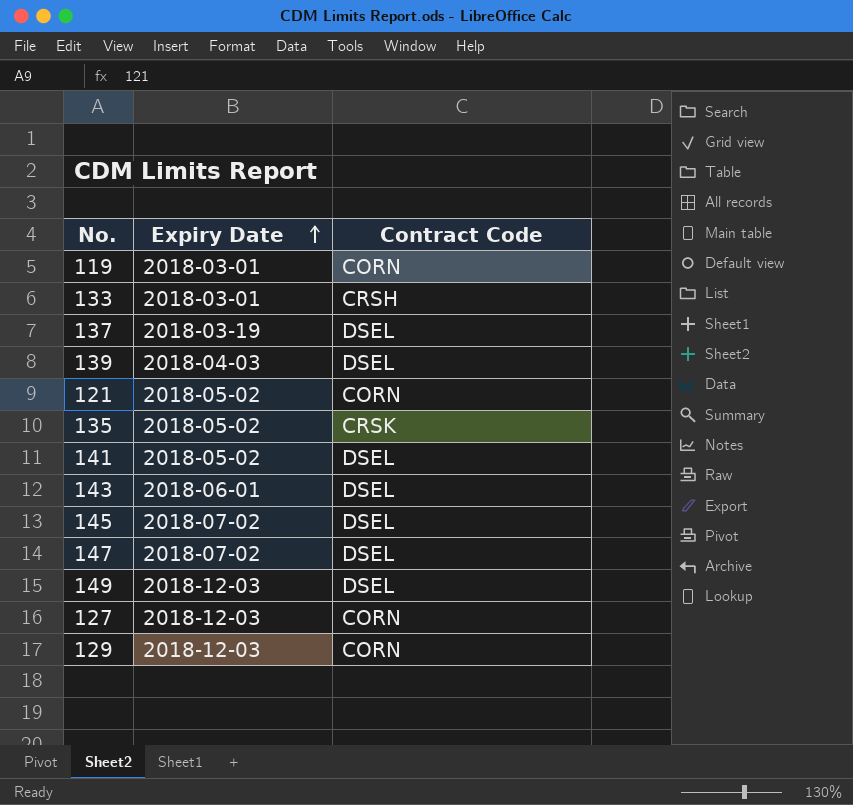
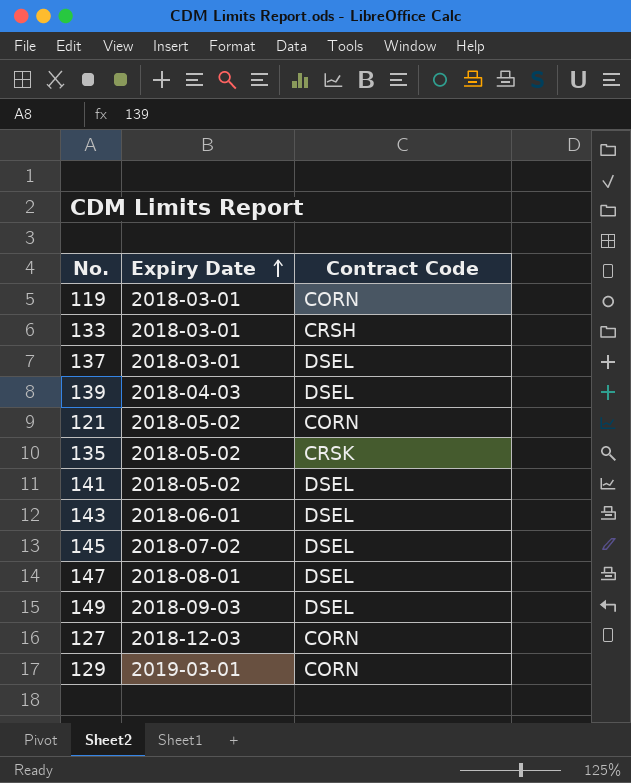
137 | Expiry Date: 2018-03-19 -> 2018-03-01
147 | Expiry Date: 2018-07-02 -> 2018-08-01
149 | Expiry Date: 2018-12-03 -> 2018-09-03
129 | Expiry Date: 2018-12-03 -> 2019-03-01

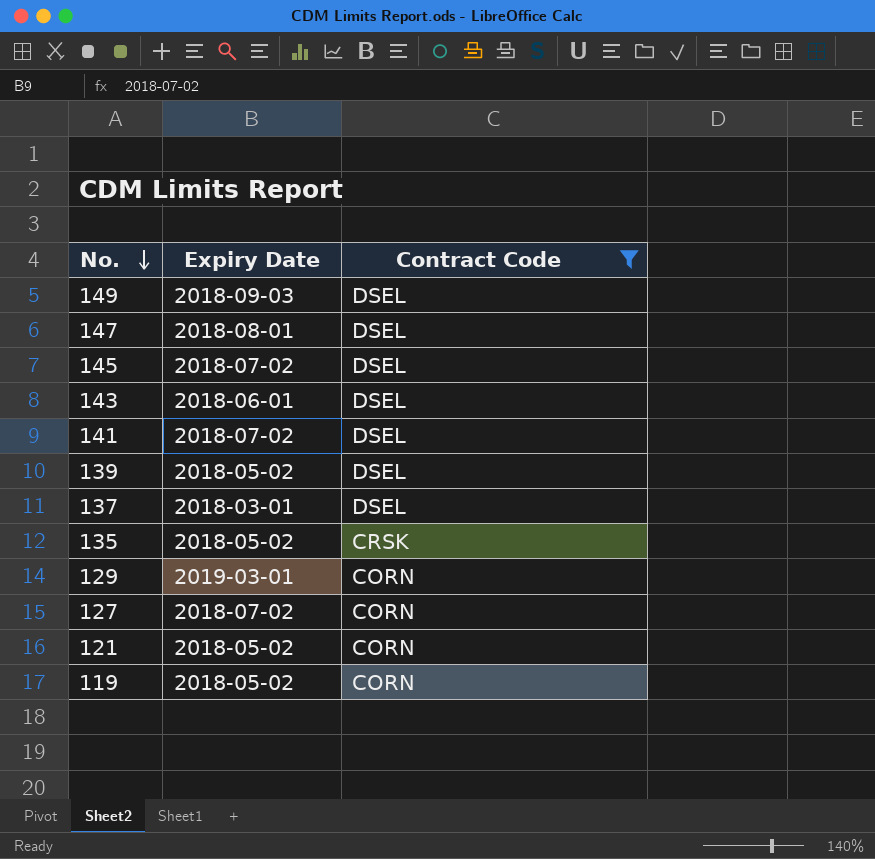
filter: none -> Contract Code != CRSH
row order: Expiry Date ascending -> No. descending
141 | Expiry Date: 2018-05-02 -> 2018-07-02
139 | Expiry Date: 2018-04-03 -> 2018-05-02
127 | Expiry Date: 2018-12-03 -> 2018-07-02
119 | Expiry Date: 2018-03-01 -> 2018-05-02

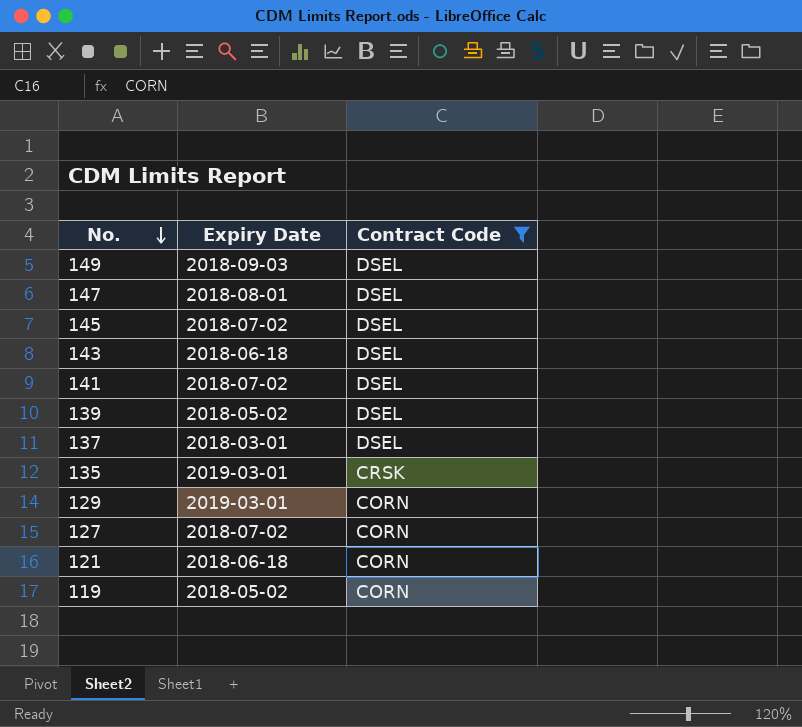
143 | Expiry Date: 2018-06-01 -> 2018-06-18
135 | Expiry Date: 2018-05-02 -> 2019-03-01
121 | Expiry Date: 2018-05-02 -> 2018-06-18

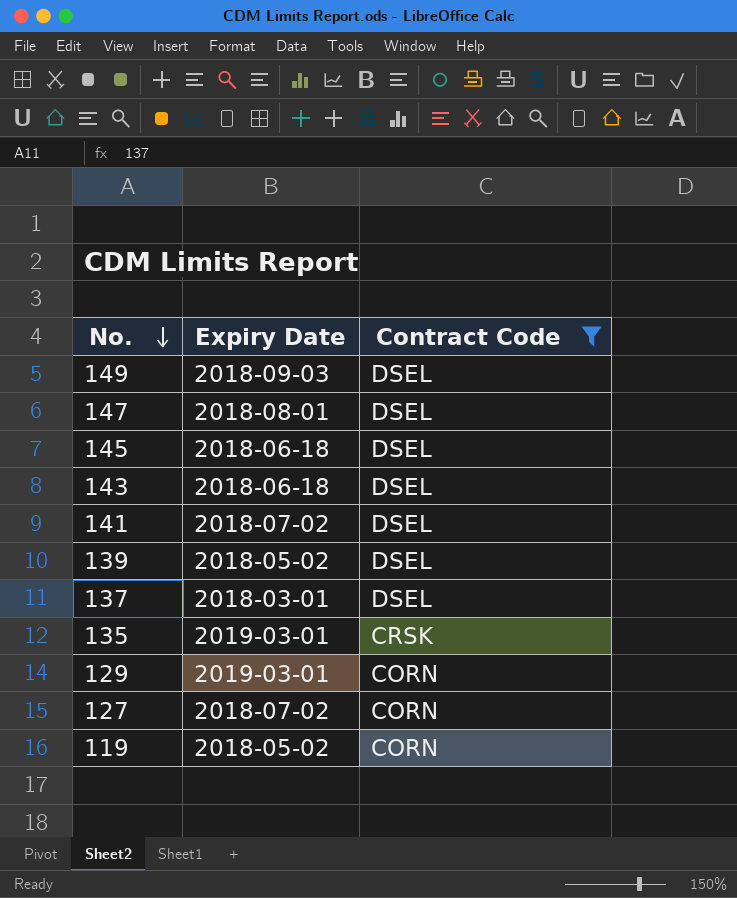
row 121: 2018-06-18 | CORN -> none
145 | Expiry Date: 2018-07-02 -> 2018-06-18

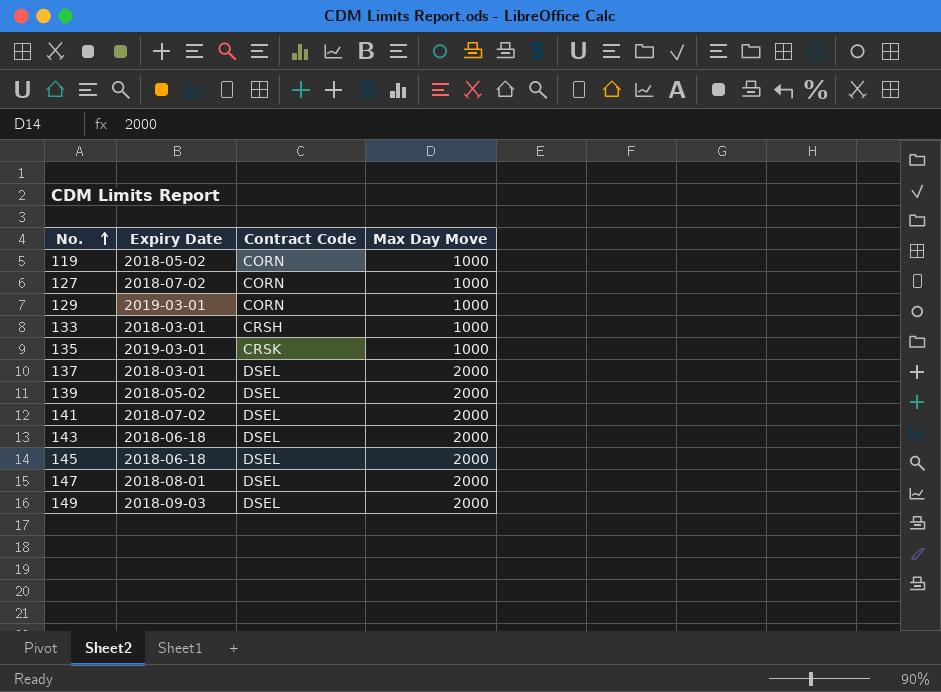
filter: Contract Code != CRSH -> none
row order: No. descending -> No. ascending
column Max Day Move | position: none -> 4

